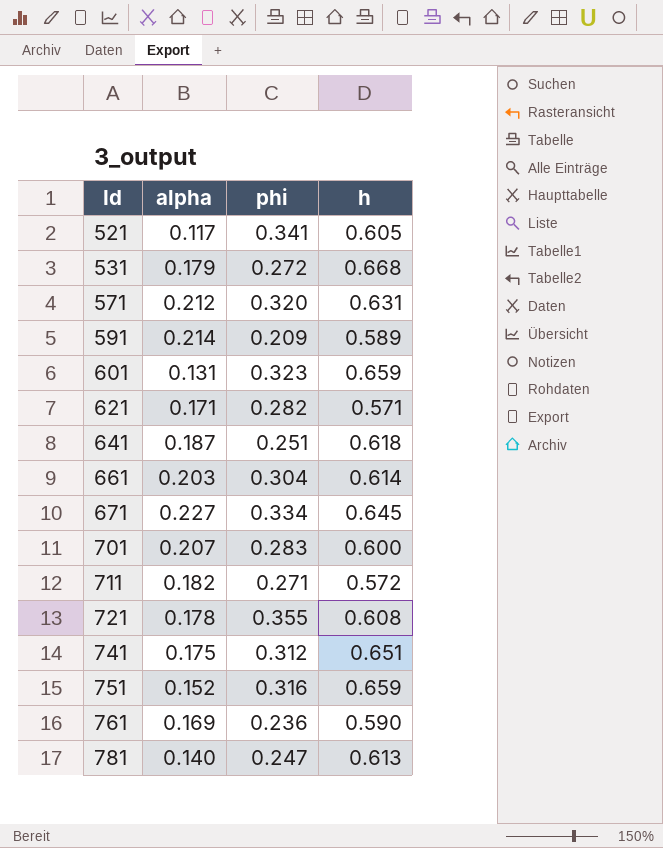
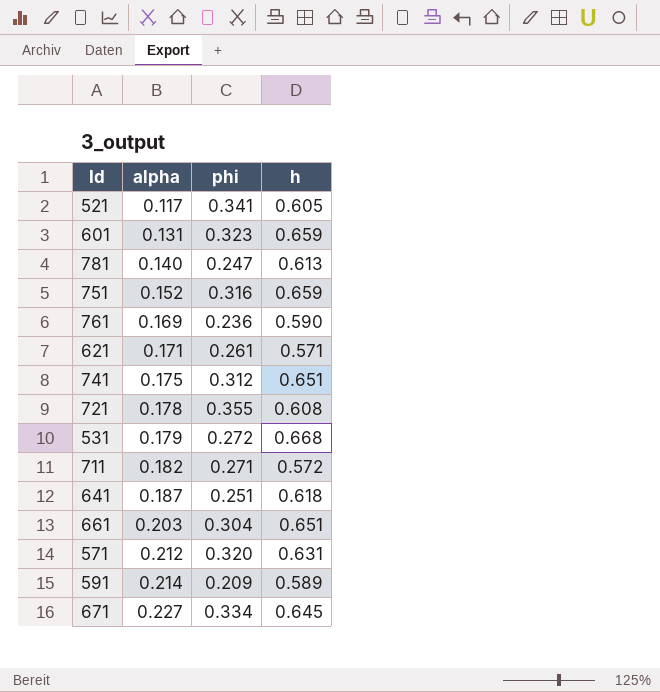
row order: Id ascending -> alpha ascending
row 701: 0.207 | 0.283 | 0.600 -> none
621 | phi: 0.282 -> 0.261
661 | h: 0.614 -> 0.651

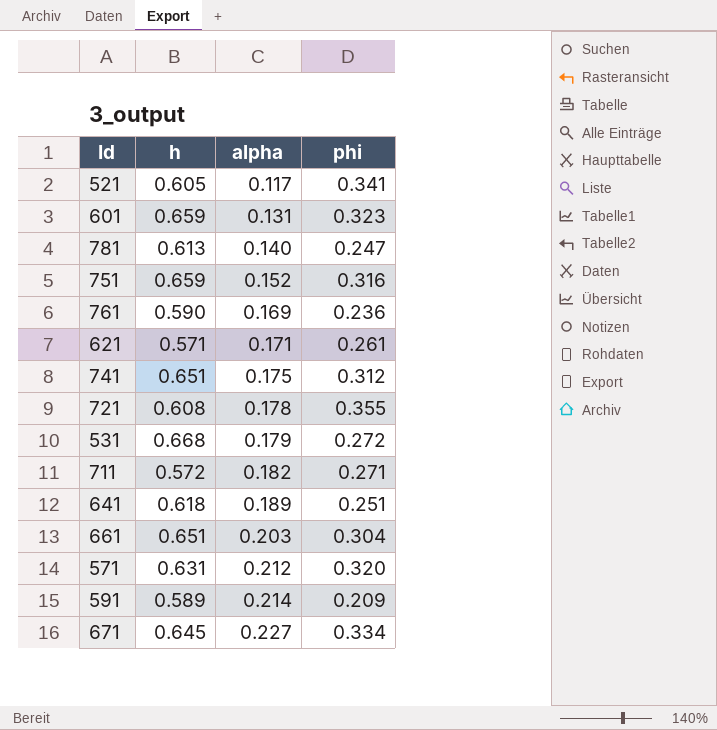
column h | position: 4 -> 2
641 | alpha: 0.187 -> 0.189

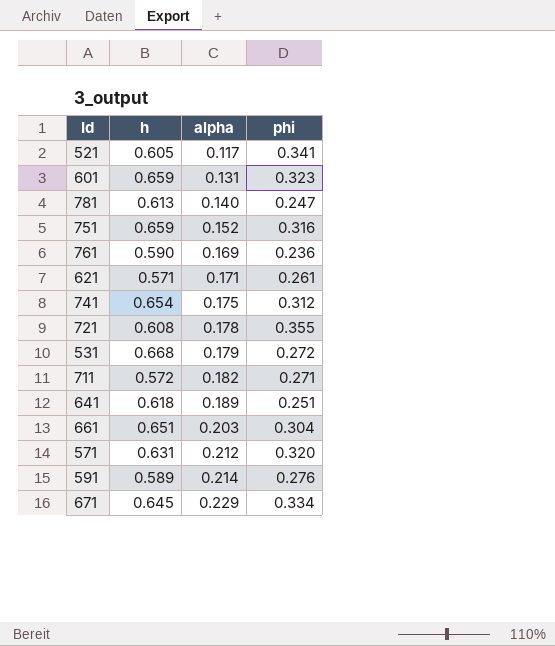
741 | h: 0.651 -> 0.654
591 | phi: 0.209 -> 0.276
671 | alpha: 0.227 -> 0.229

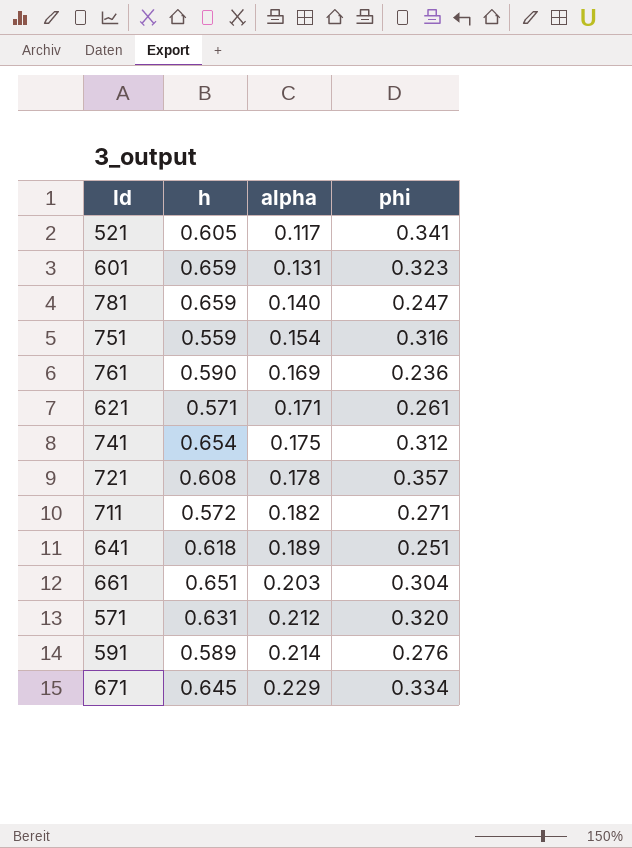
row 531: 0.668 | 0.179 | 0.272 -> none
781 | h: 0.613 -> 0.659
751 | h: 0.659 -> 0.559
751 | alpha: 0.152 -> 0.154
721 | phi: 0.355 -> 0.357

